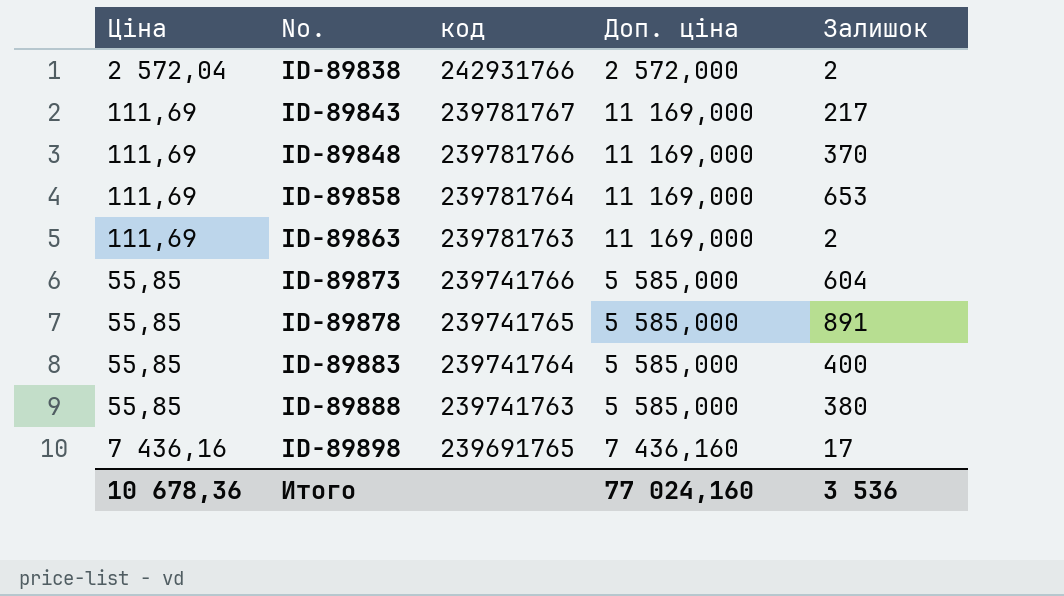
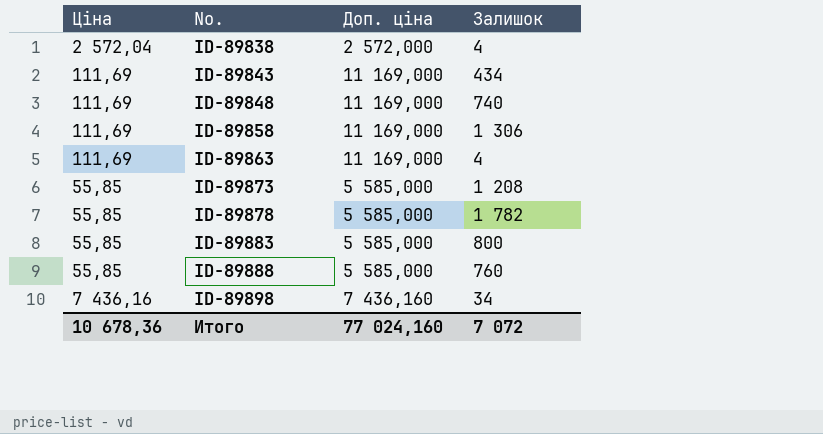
column код | position: 3 -> none
ID-89838 | Залишок: 2 -> 4
ID-89843 | Залишок: 217 -> 434
ID-89848 | Залишок: 370 -> 740
ID-89858 | Залишок: 653 -> 1 306
ID-89863 | Залишок: 2 -> 4
ID-89873 | Залишок: 604 -> 1 208
ID-89878 | Залишок: 891 -> 1 782
ID-89883 | Залишок: 400 -> 800
ID-89888 | Залишок: 380 -> 760
ID-89898 | Залишок: 17 -> 34
Итого | Залишок: 3 536 -> 7 072

